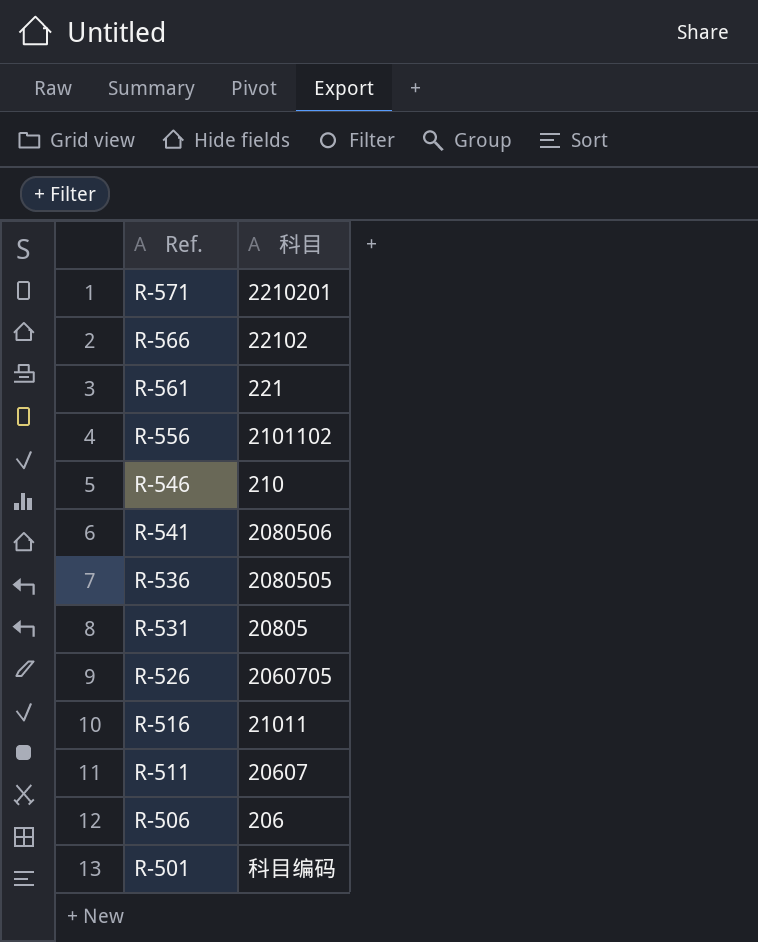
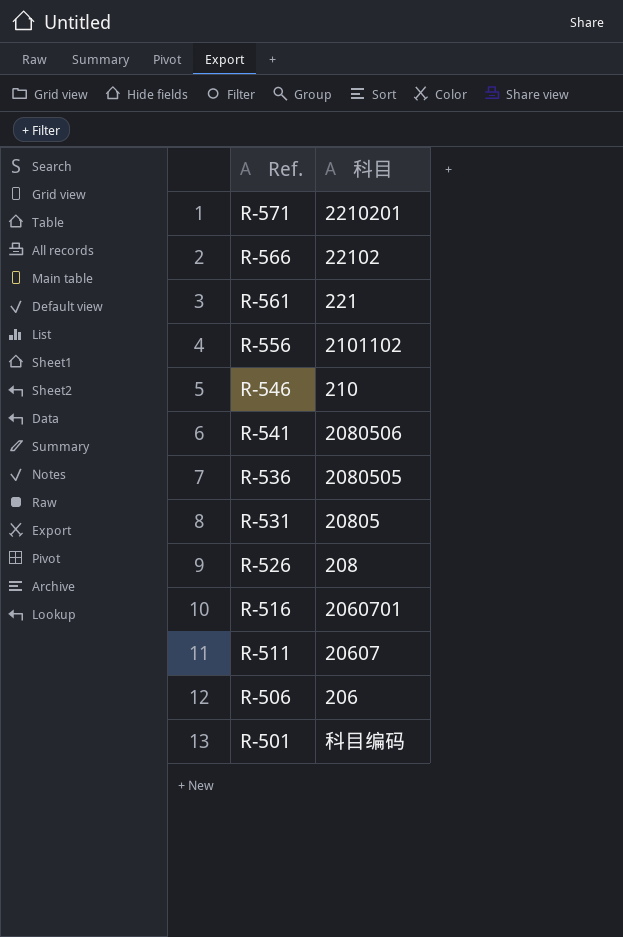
R-526 | 科目: 2060705 -> 208
R-516 | 科目: 21011 -> 2060701

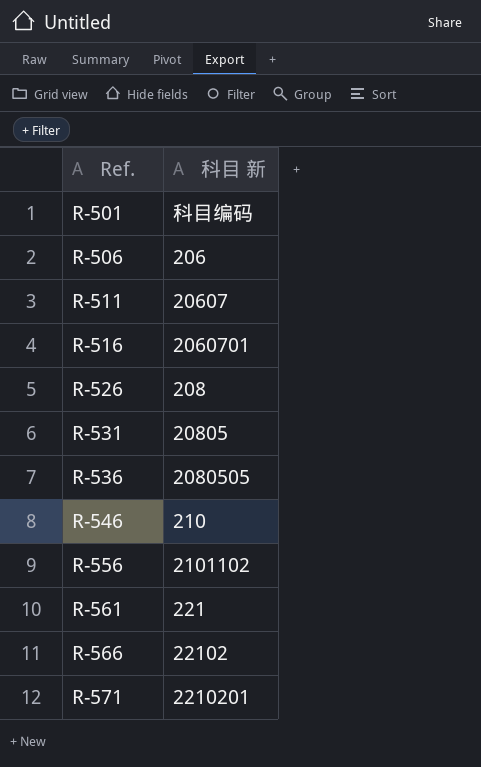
row order: Ref. descending -> Ref. ascending
column name: 科目 -> 科目 新
row R-541: 2080506 -> none

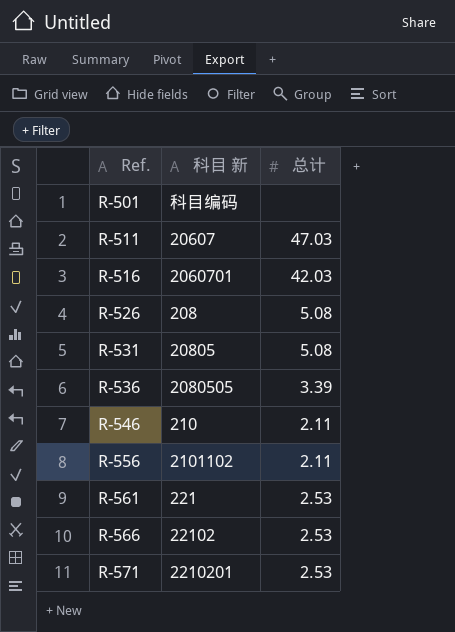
column 总计 | position: none -> 3
row R-506: 206 -> none

